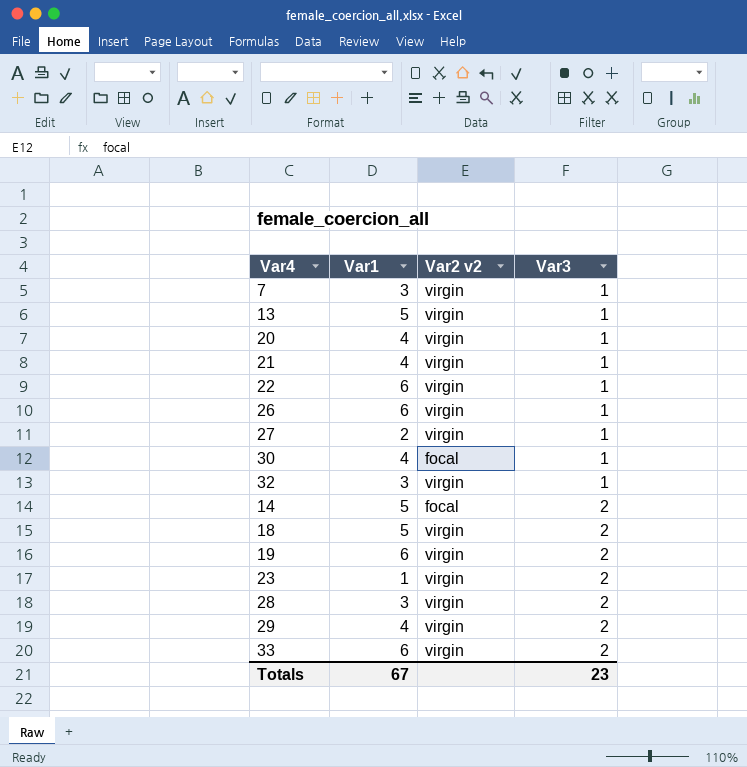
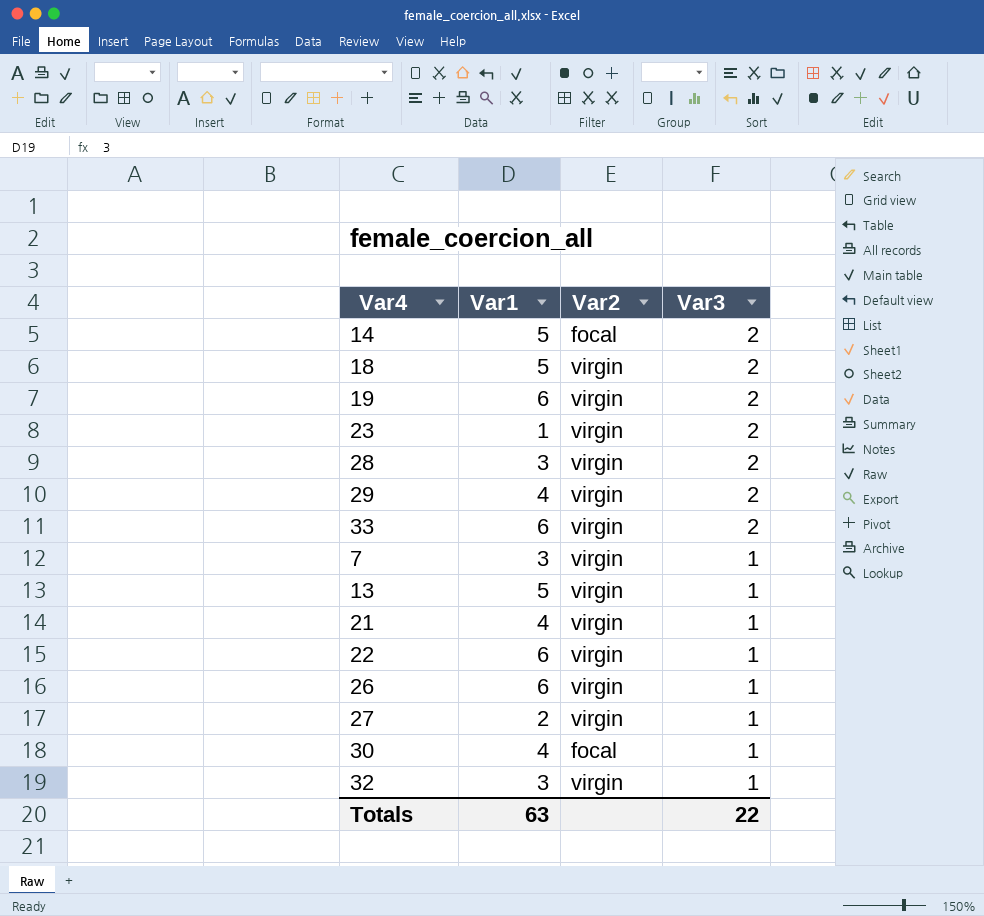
row order: Var3 ascending -> Var3 descending
column name: Var2 v2 -> Var2
row 20: 4 | virgin | 1 -> none
Totals | Var1: 67 -> 63
Totals | Var3: 23 -> 22

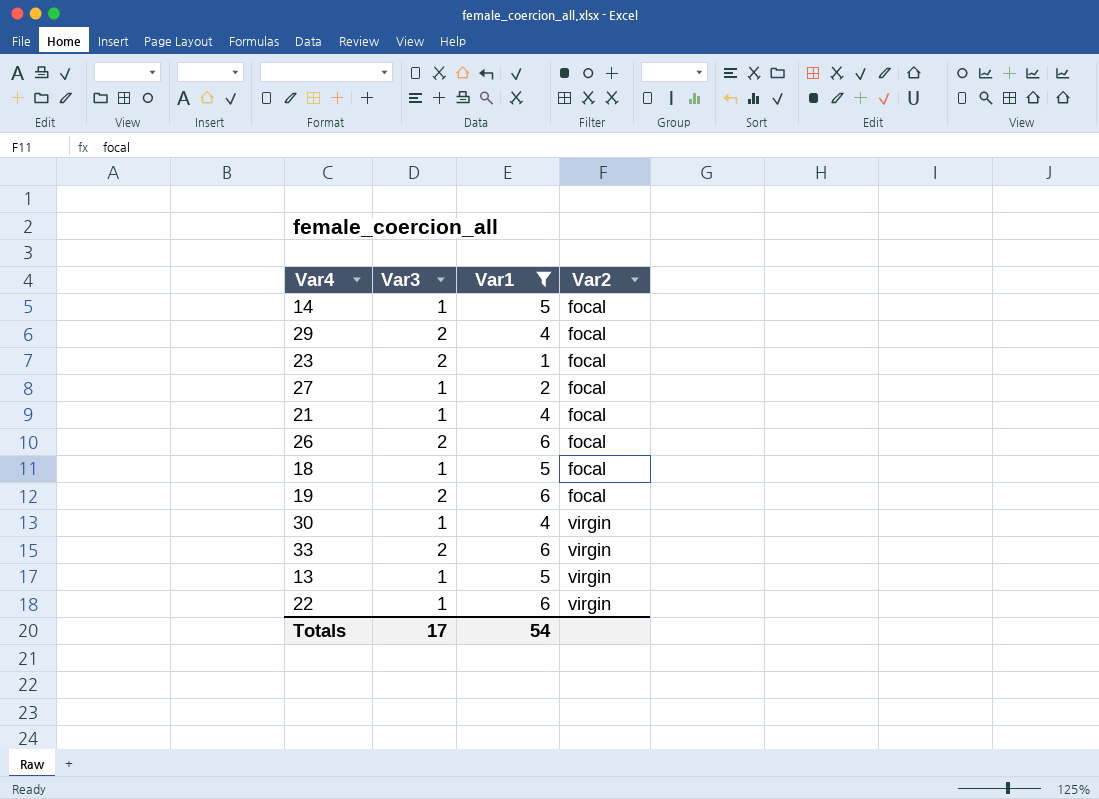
filter: none -> Var1 != 3
row order: Var3 descending -> Var2 ascending
column Var3 | position: 4 -> 2
14 | Var3: 2 -> 1
29 | Var2: virgin -> focal
23 | Var2: virgin -> focal
27 | Var2: virgin -> focal
21 | Var2: virgin -> focal
26 | Var3: 1 -> 2
26 | Var2: virgin -> focal
18 | Var3: 2 -> 1
18 | Var2: virgin -> focal
19 | Var2: virgin -> focal
30 | Var2: focal -> virgin
Totals | Var3: 22 -> 17
Totals | Var1: 63 -> 54

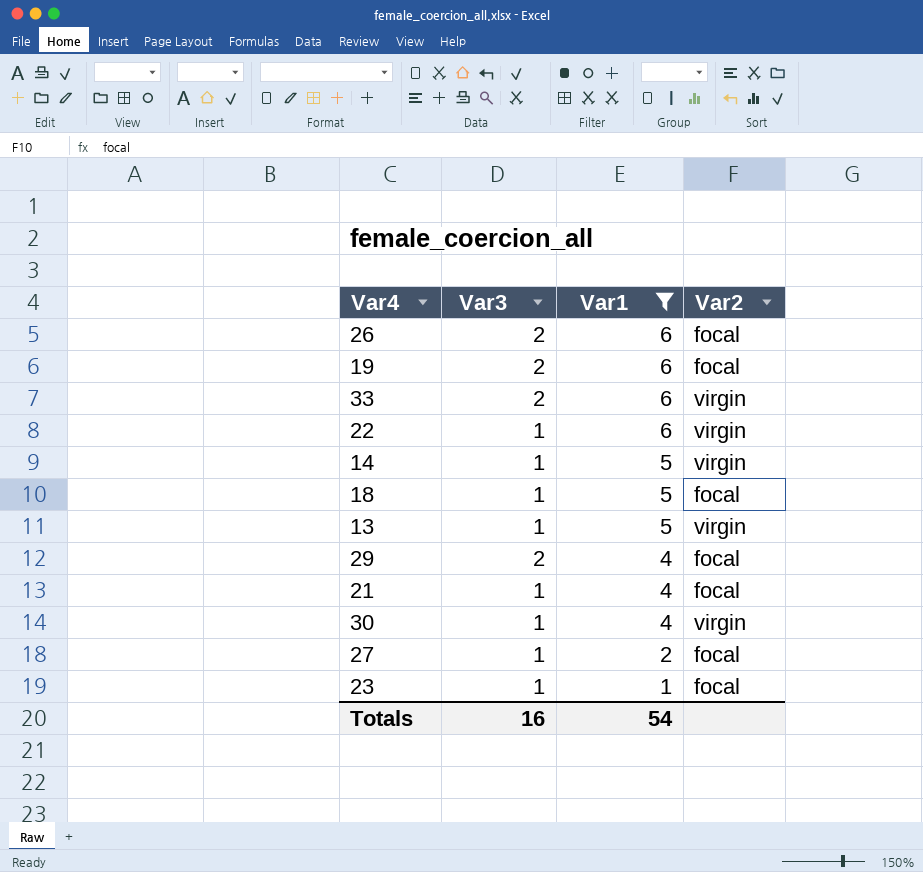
row order: Var2 ascending -> Var1 descending
14 | Var2: focal -> virgin
23 | Var3: 2 -> 1
Totals | Var3: 17 -> 16

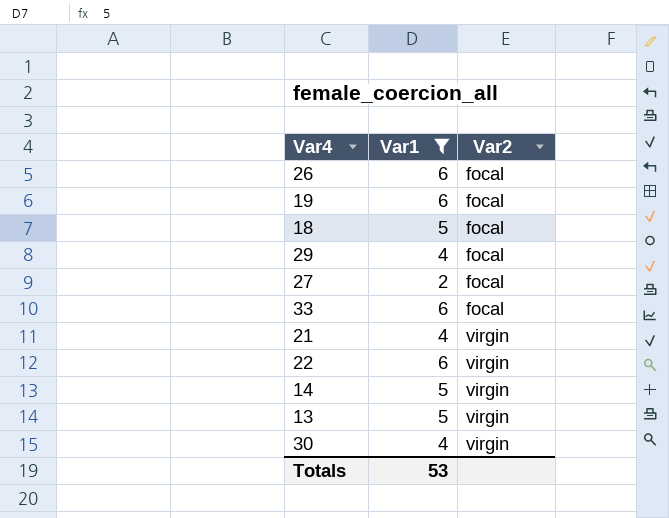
row order: Var1 descending -> Var2 ascending
column Var3 | position: 2 -> none
row 23: 1 | 1 | focal -> none
33 | Var2: virgin -> focal
21 | Var2: focal -> virgin
Totals | Var1: 54 -> 53

